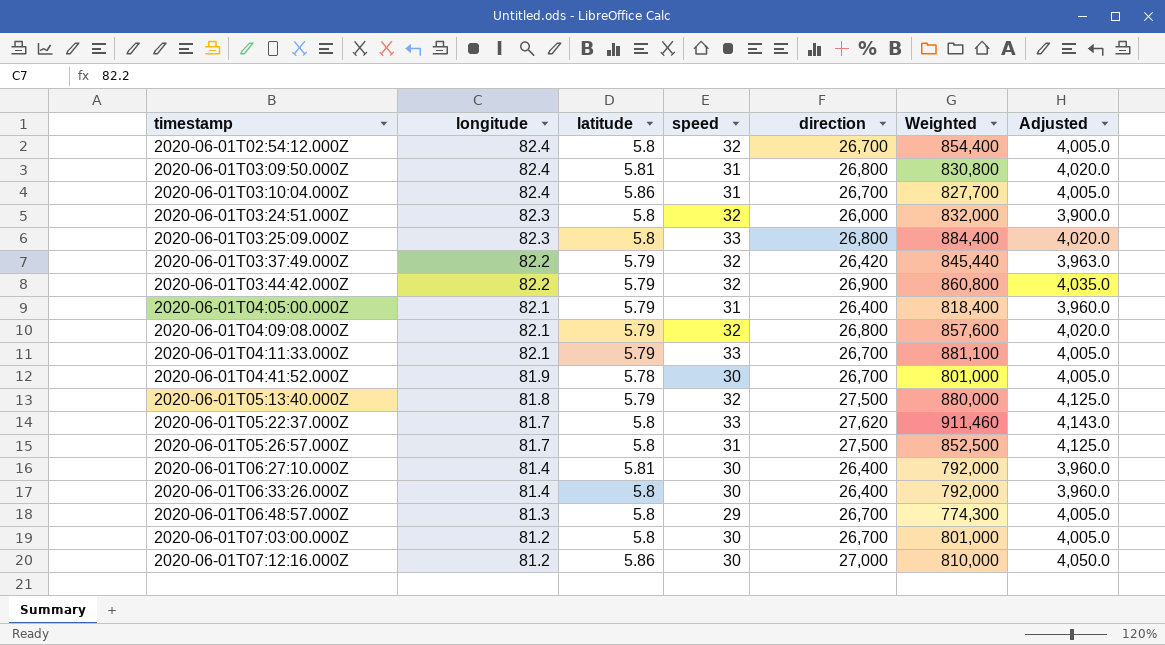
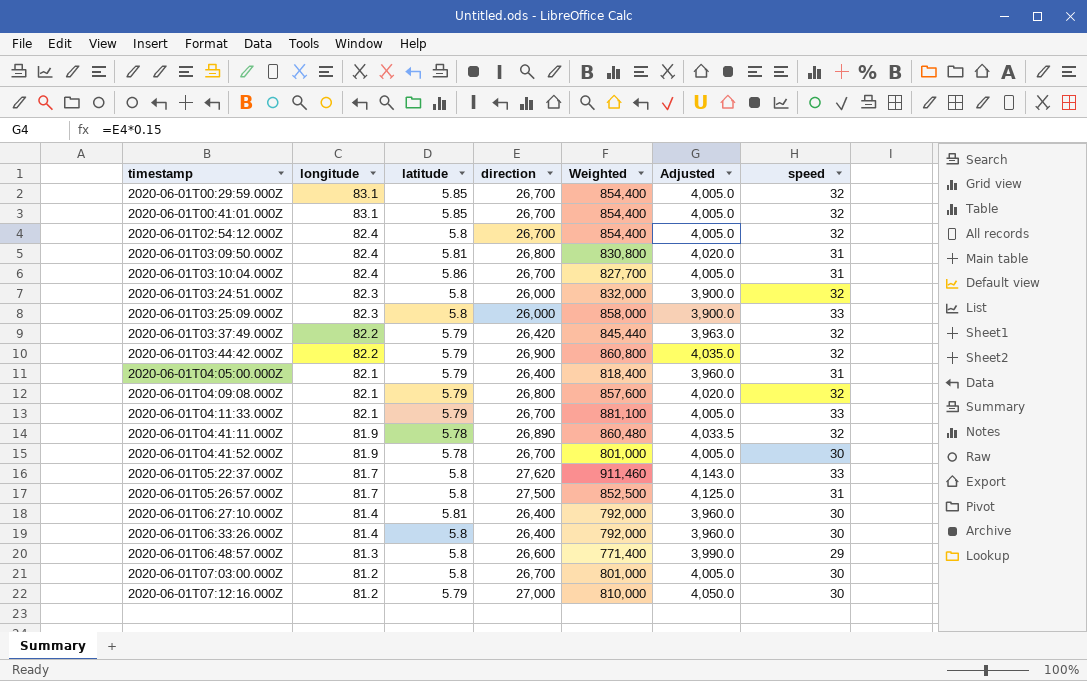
column speed | position: 4 -> 7
row 2020-06-01T05:13:40.000Z: 81.8 | 5.79 | 32 | 27,500 | 880,000 | 4,125.0 -> none
row 2020-06-01T00:29:59.000Z: none -> 83.1 | 5.85 | 26,700 | 854,400 | 4,005.0 | 32
row 2020-06-01T00:41:01.000Z: none -> 83.1 | 5.85 | 26,700 | 854,400 | 4,005.0 | 32
2020-06-01T03:25:09.000Z | direction: 26,800 -> 26,000
2020-06-01T03:25:09.000Z | Weighted: 884,400 -> 858,000
2020-06-01T03:25:09.000Z | Adjusted: 4,020.0 -> 3,900.0
row 2020-06-01T04:41:11.000Z: none -> 81.9 | 5.78 | 26,890 | 860,480 | 4,033.5 | 32
2020-06-01T06:48:57.000Z | direction: 26,700 -> 26,600
2020-06-01T06:48:57.000Z | Weighted: 774,300 -> 771,400
2020-06-01T06:48:57.000Z | Adjusted: 4,005.0 -> 3,990.0
2020-06-01T07:12:16.000Z | latitude: 5.86 -> 5.79

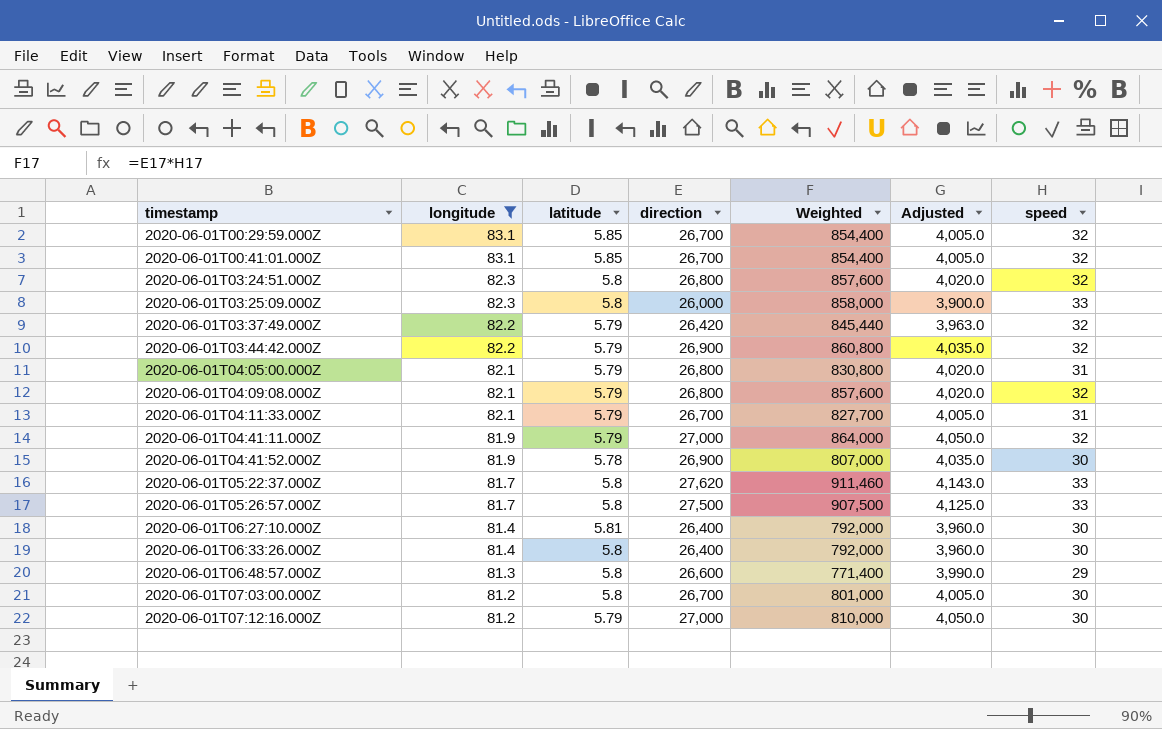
filter: none -> longitude != 82.4
2020-06-01T03:24:51.000Z | direction: 26,000 -> 26,800
2020-06-01T03:24:51.000Z | Weighted: 832,000 -> 857,600
2020-06-01T03:24:51.000Z | Adjusted: 3,900.0 -> 4,020.0
2020-06-01T04:05:00.000Z | direction: 26,400 -> 26,800
2020-06-01T04:05:00.000Z | Weighted: 818,400 -> 830,800
2020-06-01T04:05:00.000Z | Adjusted: 3,960.0 -> 4,020.0
2020-06-01T04:11:33.000Z | Weighted: 881,100 -> 827,700
2020-06-01T04:11:33.000Z | speed: 33 -> 31
2020-06-01T04:41:11.000Z | latitude: 5.78 -> 5.79
2020-06-01T04:41:11.000Z | direction: 26,890 -> 27,000
2020-06-01T04:41:11.000Z | Weighted: 860,480 -> 864,000
2020-06-01T04:41:11.000Z | Adjusted: 4,033.5 -> 4,050.0
2020-06-01T04:41:52.000Z | direction: 26,700 -> 26,900
2020-06-01T04:41:52.000Z | Weighted: 801,000 -> 807,000
2020-06-01T04:41:52.000Z | Adjusted: 4,005.0 -> 4,035.0
2020-06-01T05:26:57.000Z | Weighted: 852,500 -> 907,500
2020-06-01T05:26:57.000Z | speed: 31 -> 33

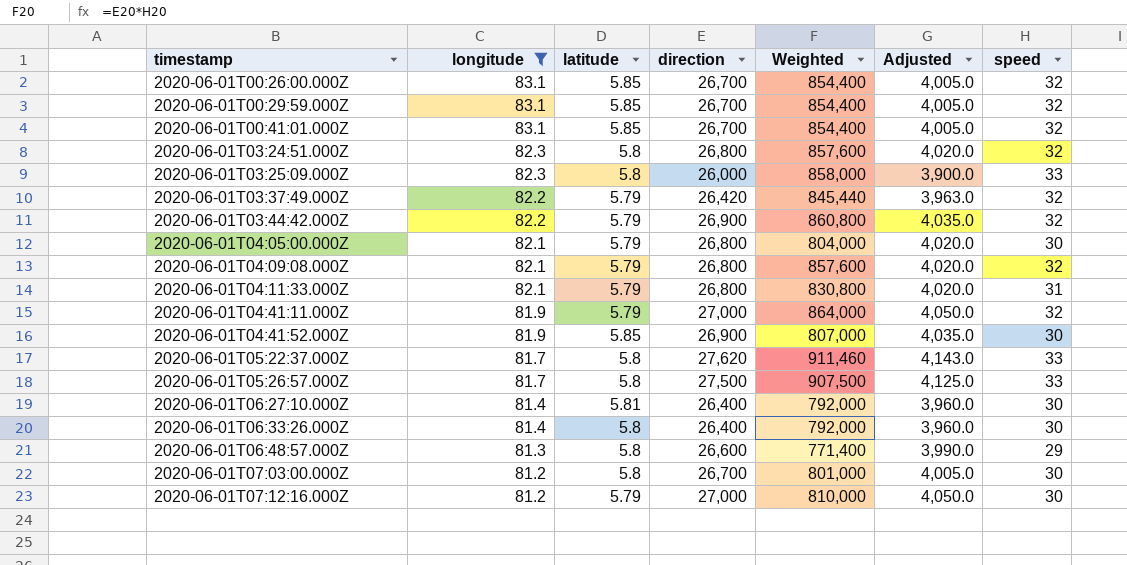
row 2020-06-01T00:26:00.000Z: none -> 83.1 | 5.85 | 26,700 | 854,400 | 4,005.0 | 32
2020-06-01T04:05:00.000Z | Weighted: 830,800 -> 804,000
2020-06-01T04:05:00.000Z | speed: 31 -> 30
2020-06-01T04:11:33.000Z | direction: 26,700 -> 26,800
2020-06-01T04:11:33.000Z | Weighted: 827,700 -> 830,800
2020-06-01T04:11:33.000Z | Adjusted: 4,005.0 -> 4,020.0
2020-06-01T04:41:52.000Z | latitude: 5.78 -> 5.85

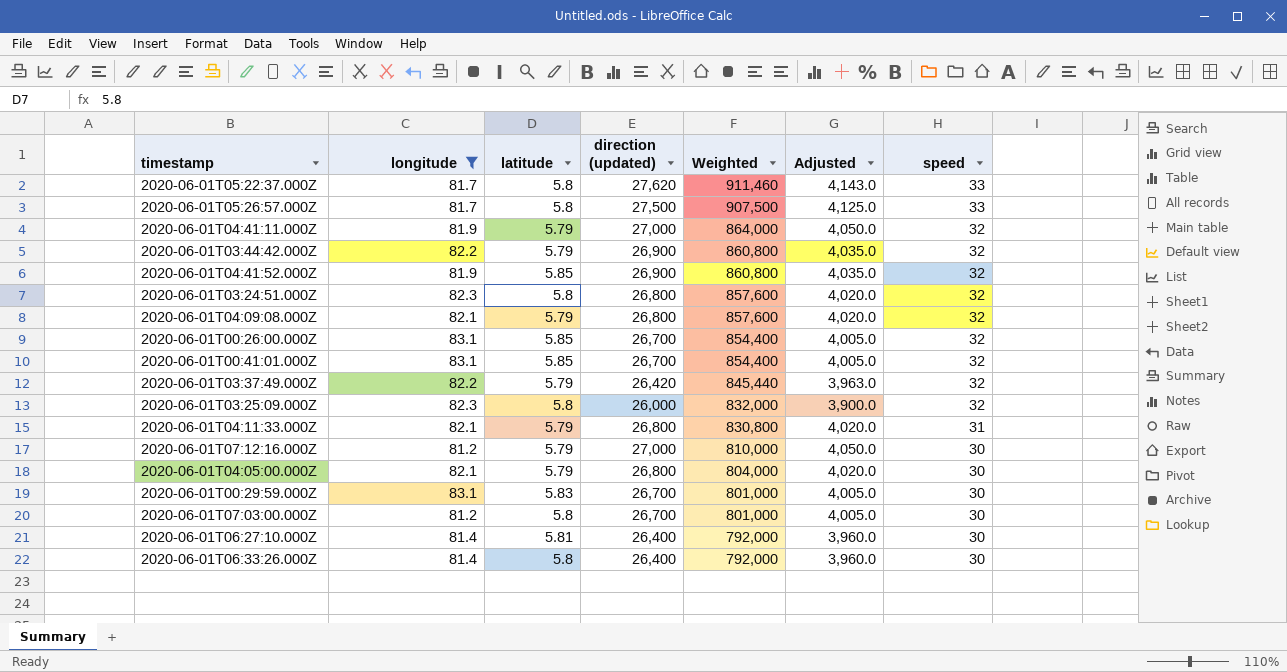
row order: timestamp ascending -> Weighted descending
column name: direction -> direction (updated)
row 2020-06-01T06:48:57.000Z: 81.3 | 5.8 | 26,600 | 771,400 | 3,990.0 | 29 -> none
2020-06-01T04:41:52.000Z | Weighted: 807,000 -> 860,800
2020-06-01T04:41:52.000Z | speed: 30 -> 32
2020-06-01T03:25:09.000Z | Weighted: 858,000 -> 832,000
2020-06-01T03:25:09.000Z | speed: 33 -> 32
2020-06-01T00:29:59.000Z | latitude: 5.85 -> 5.83
2020-06-01T00:29:59.000Z | Weighted: 854,400 -> 801,000
2020-06-01T00:29:59.000Z | speed: 32 -> 30

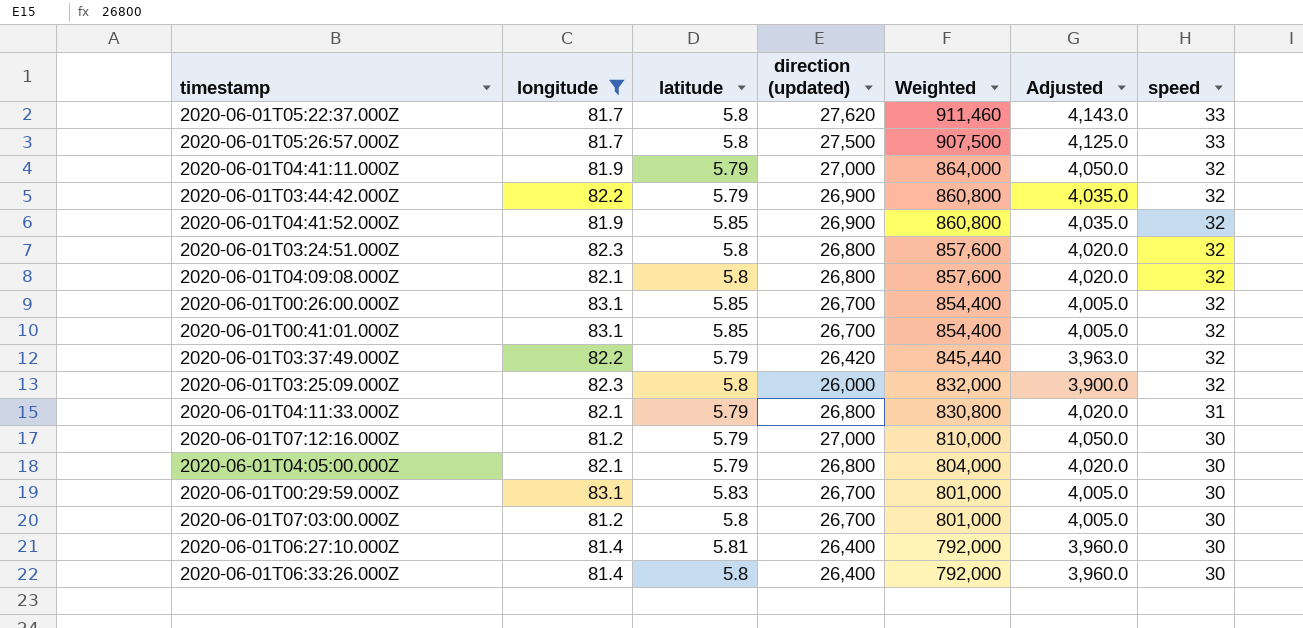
2020-06-01T04:09:08.000Z | latitude: 5.79 -> 5.8

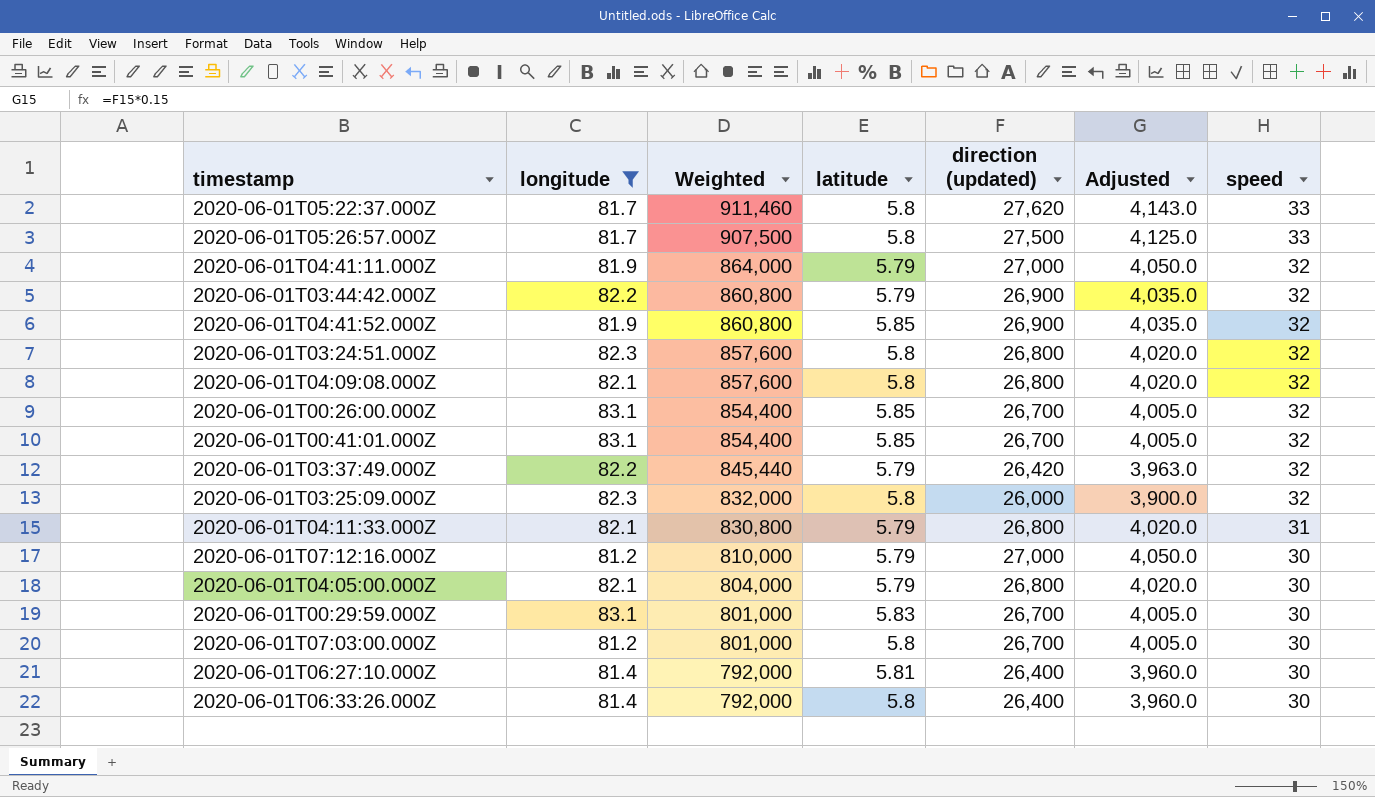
column Weighted | position: 5 -> 3

